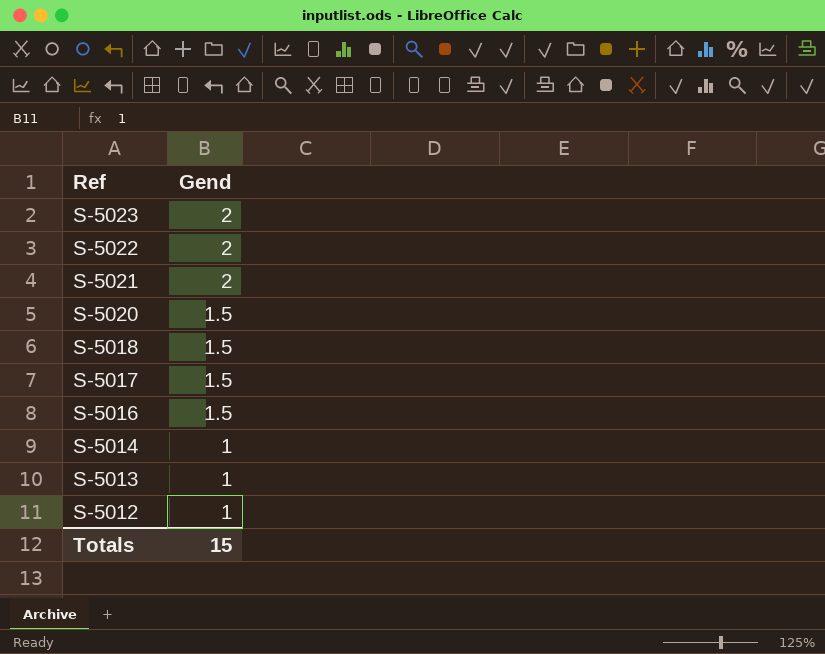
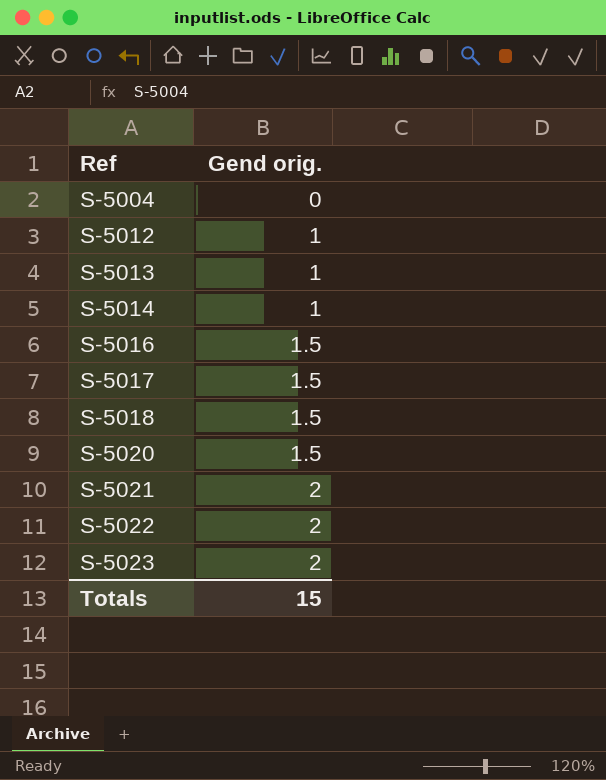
row order: Ref descending -> Ref ascending
column name: Gend -> Gend orig.
row S-5004: none -> 0

